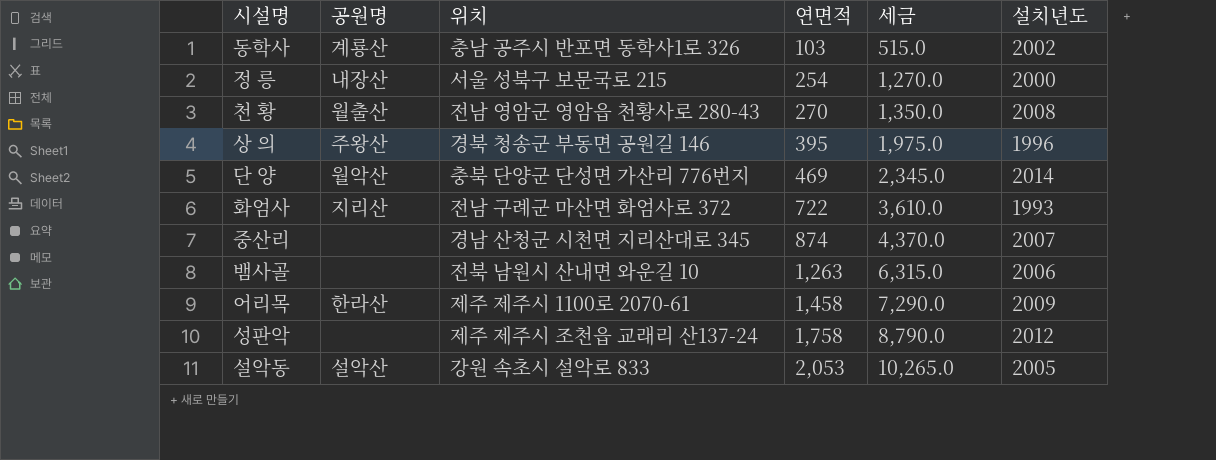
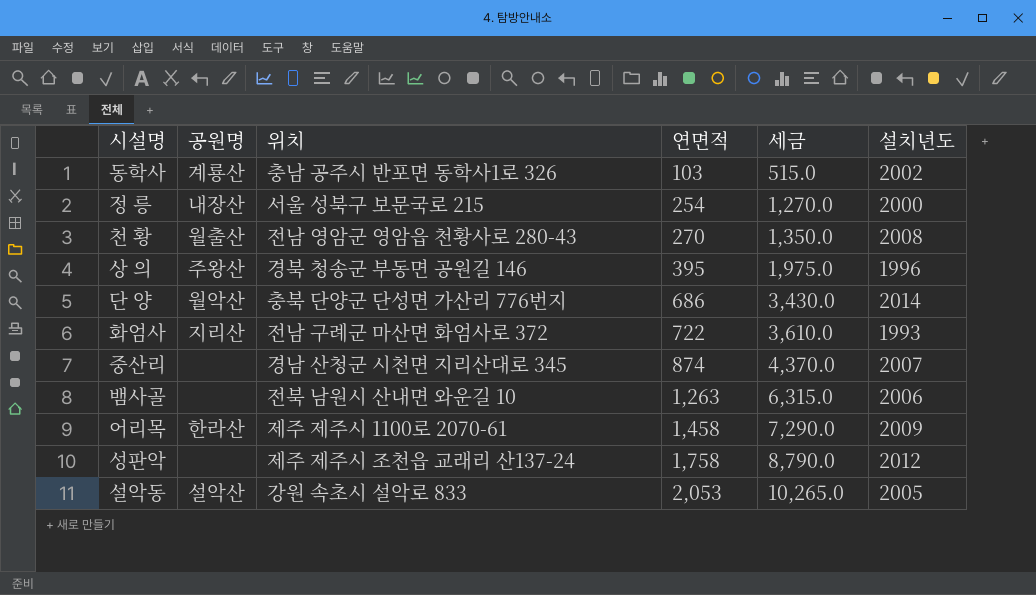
단 양 | 연면적: 469 -> 686
단 양 | 세금: 2,345.0 -> 3,430.0

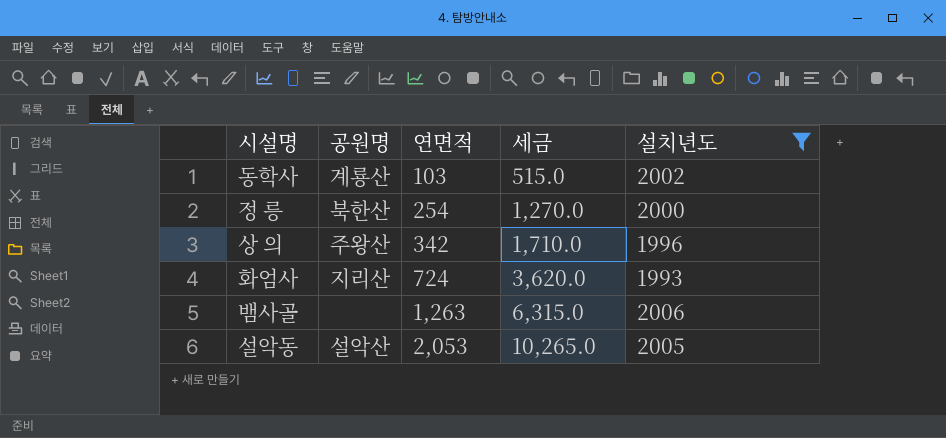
filter: none -> 설치년도 <= 2006
column 위치 | position: 3 -> none
정 릉 | 공원명: 내장산 -> 북한산
상 의 | 연면적: 395 -> 342
상 의 | 세금: 1,975.0 -> 1,710.0
화엄사 | 연면적: 722 -> 724
화엄사 | 세금: 3,610.0 -> 3,620.0

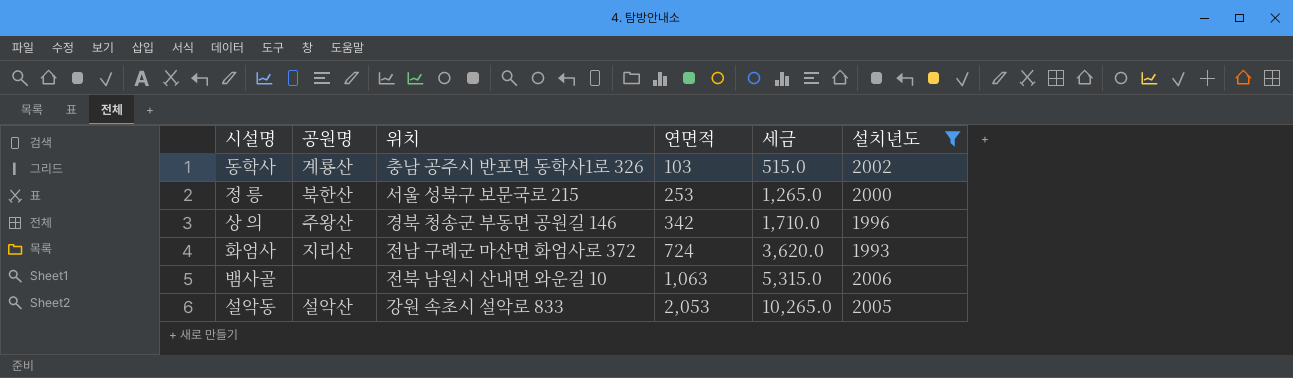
column 위치 | position: none -> 3
정 릉 | 연면적: 254 -> 253
정 릉 | 세금: 1,270.0 -> 1,265.0
뱀사골 | 연면적: 1,263 -> 1,063
뱀사골 | 세금: 6,315.0 -> 5,315.0

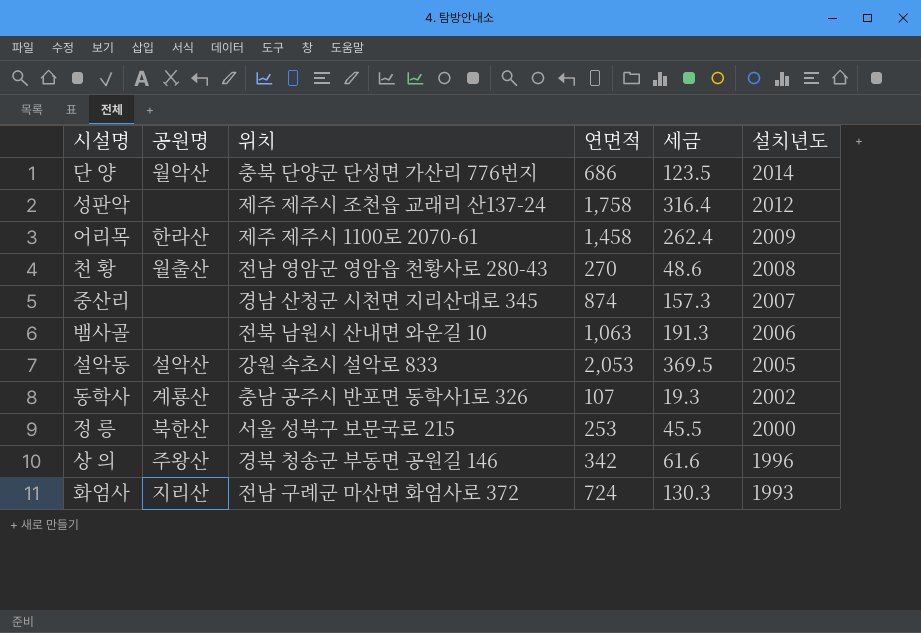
filter: 설치년도 <= 2006 -> none
row order: 연면적 ascending -> 설치년도 descending
column 세금 | formula: [연면적] * 5 -> [연면적] * 0.18
동학사 | 연면적: 103 -> 107

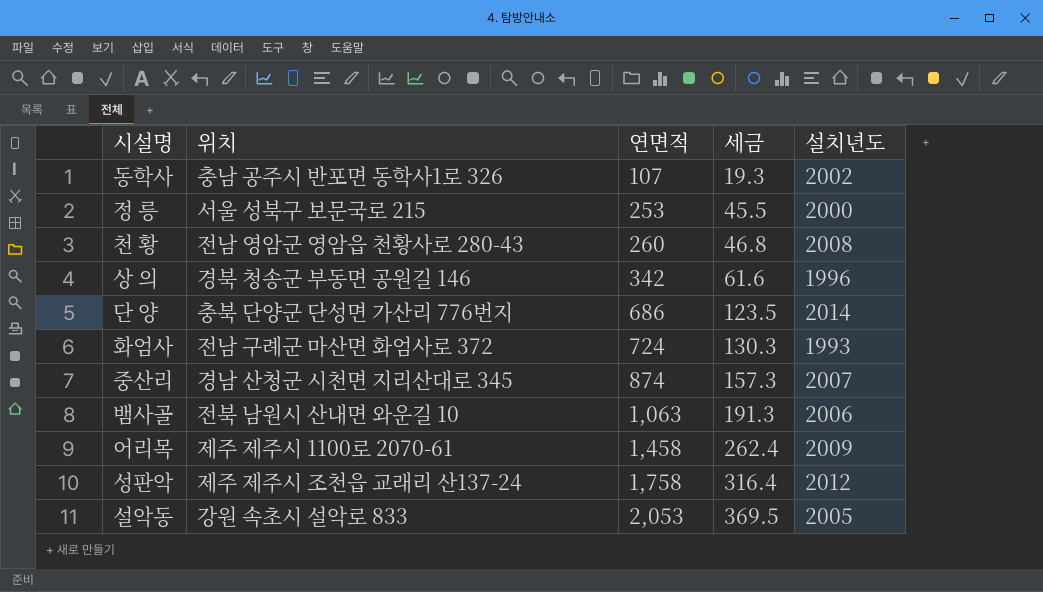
row order: 설치년도 descending -> 연면적 ascending
column 공원명 | position: 2 -> none
천 황 | 연면적: 270 -> 260
천 황 | 세금: 48.6 -> 46.8

